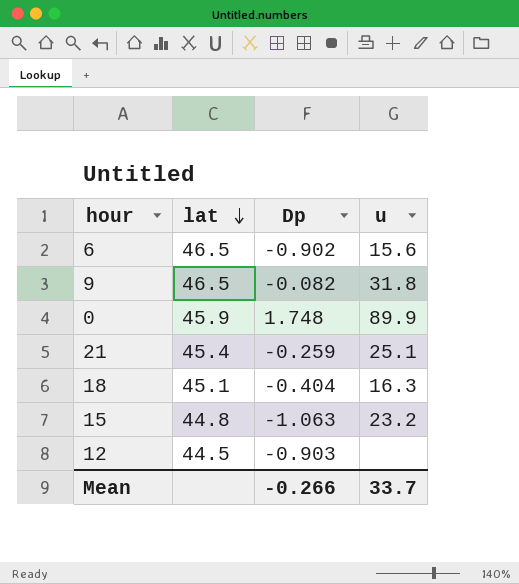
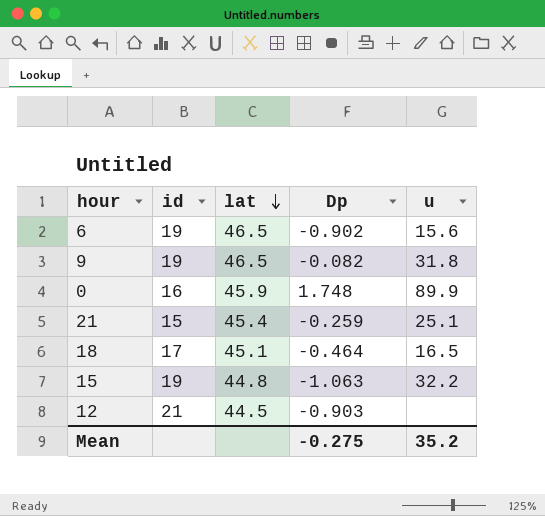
column id | position: none -> 2
18 | Dp: -0.404 -> -0.464
18 | u: 16.3 -> 16.5
15 | u: 23.2 -> 32.2
Mean | Dp: -0.266 -> -0.275
Mean | u: 33.7 -> 35.2

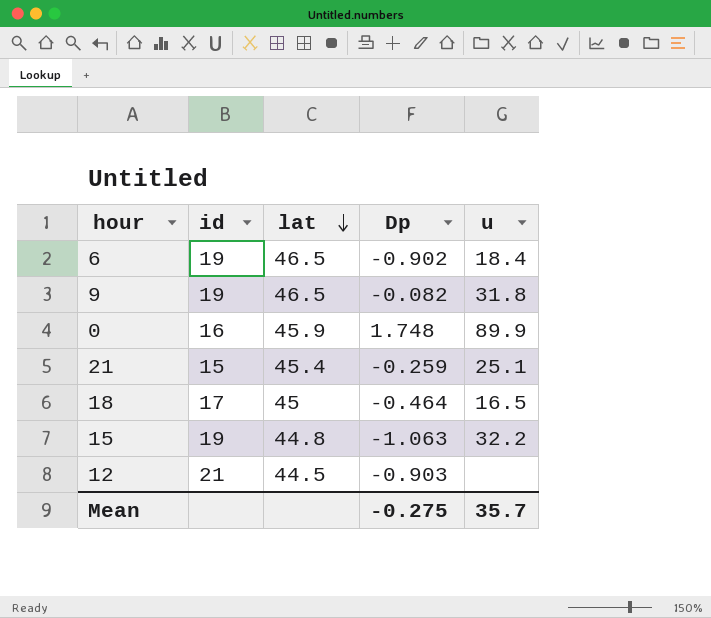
6 | u: 15.6 -> 18.4
18 | lat: 45.1 -> 45
Mean | u: 35.2 -> 35.7

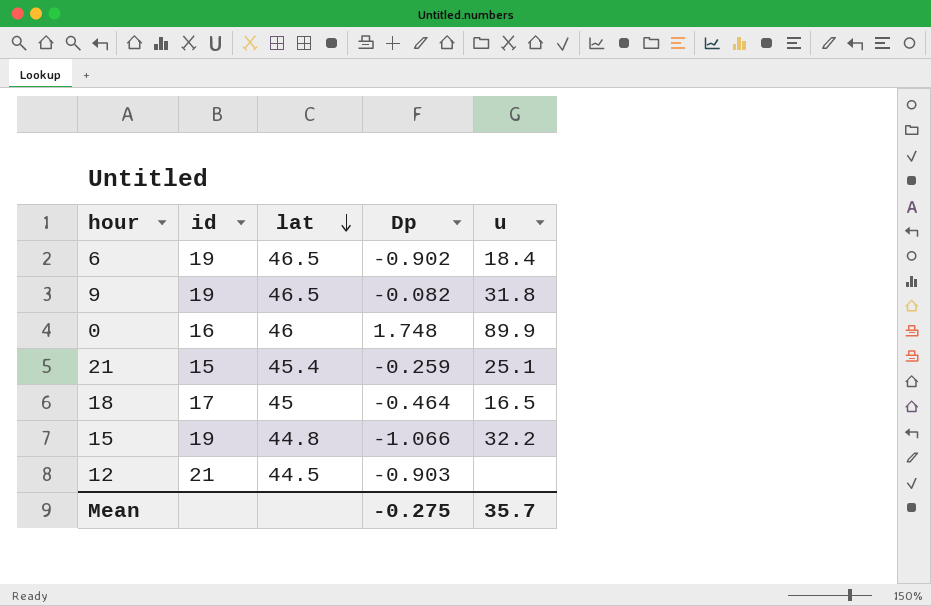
0 | lat: 45.9 -> 46
15 | Dp: -1.063 -> -1.066

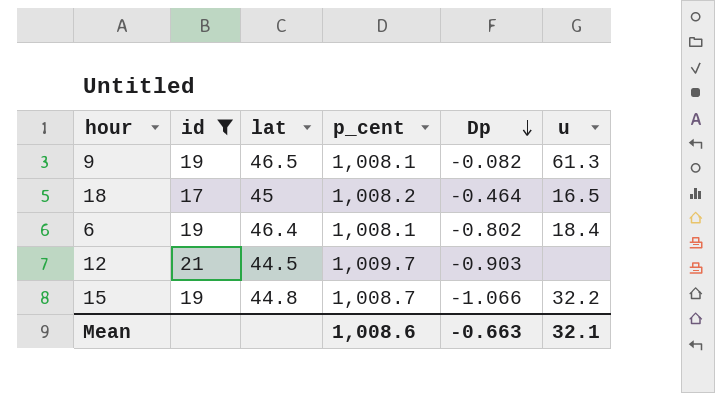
filter: none -> id >= 17
row order: lat descending -> Dp descending
column p_cent | position: none -> 4
9 | u: 31.8 -> 61.3
6 | lat: 46.5 -> 46.4
6 | Dp: -0.902 -> -0.802
Mean | Dp: -0.275 -> -0.663
Mean | u: 35.7 -> 32.1

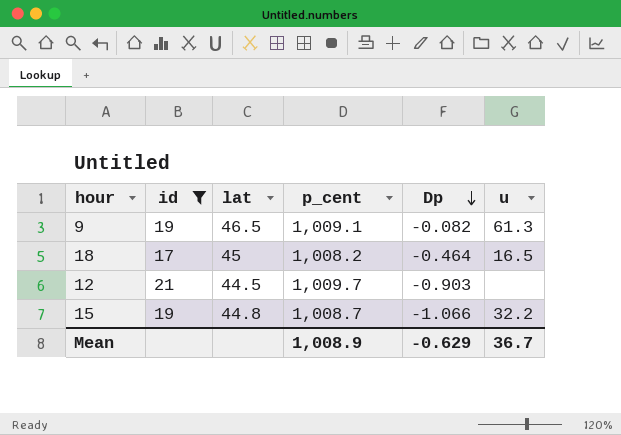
row 6: 19 | 46.4 | 1,008.1 | -0.802 | 18.4 -> none
9 | p_cent: 1,008.1 -> 1,009.1
Mean | p_cent: 1,008.6 -> 1,008.9
Mean | Dp: -0.663 -> -0.629
Mean | u: 32.1 -> 36.7

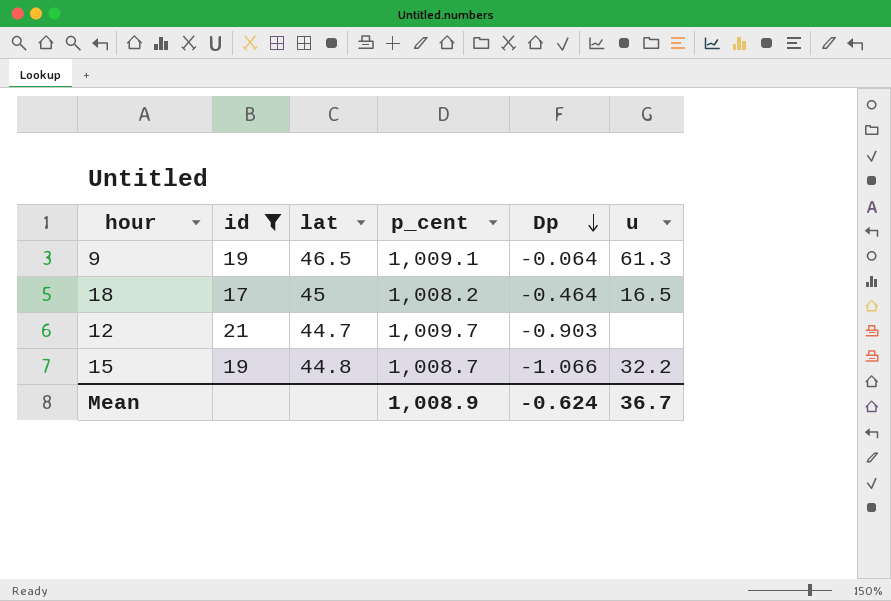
9 | Dp: -0.082 -> -0.064
12 | lat: 44.5 -> 44.7
Mean | Dp: -0.629 -> -0.624

